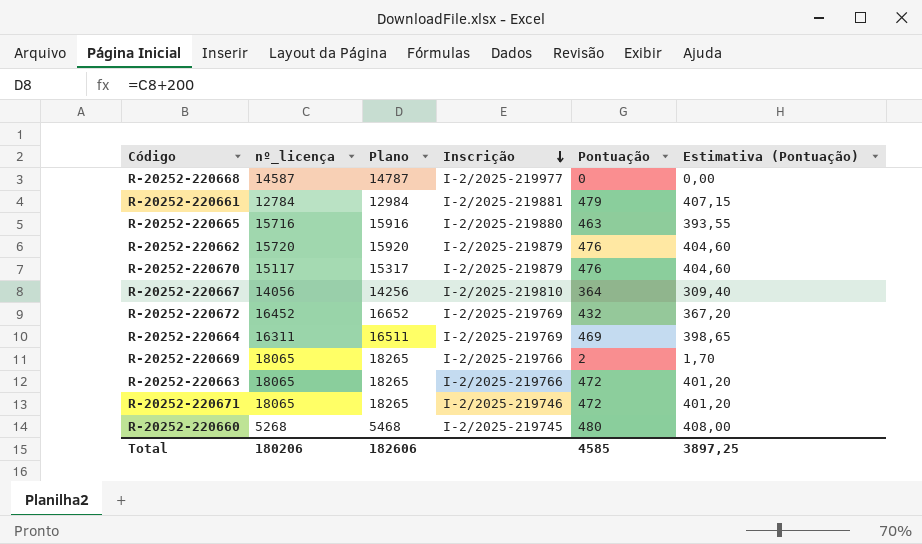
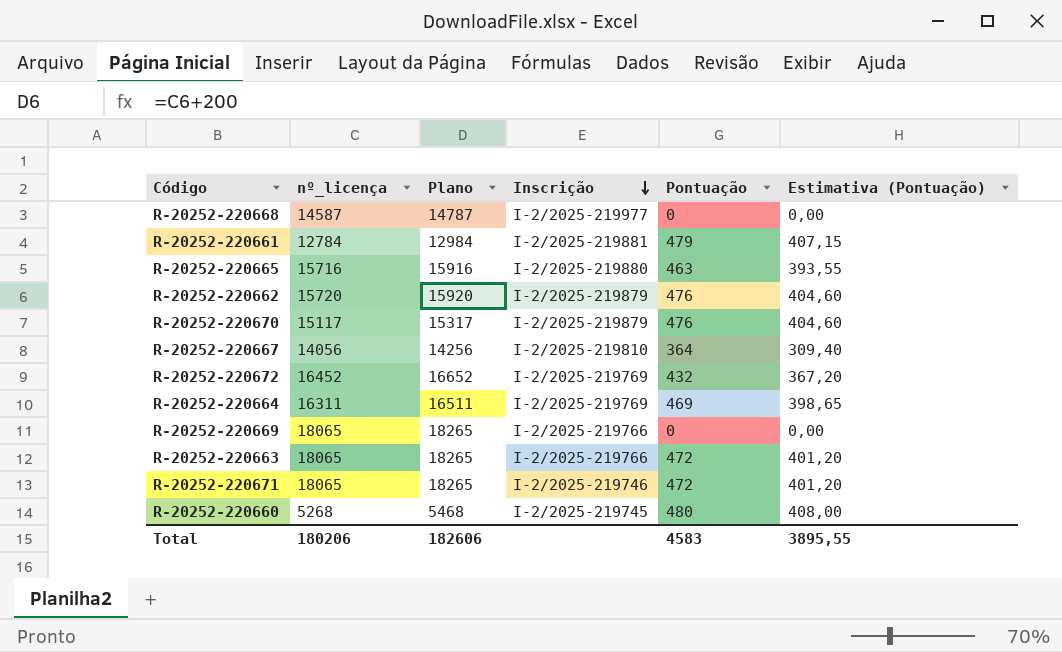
R-20252-220669 | Pontuação: 2 -> 0
R-20252-220669 | Estimativa (Pontuação): 1,70 -> 0,00
Total | Pontuação: 4585 -> 4583
Total | Estimativa (Pontuação): 3897,25 -> 3895,55

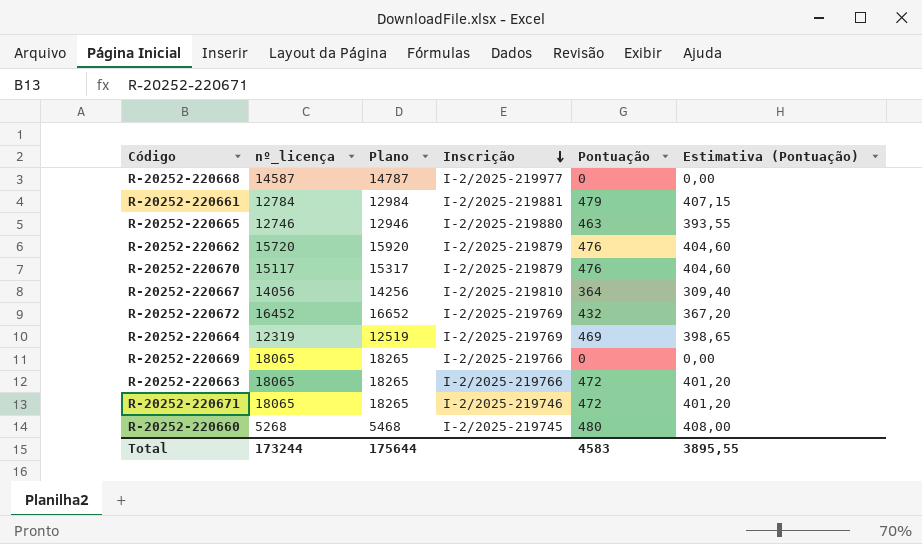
R-20252-220665 | nº_licença: 15716 -> 12746
R-20252-220665 | Plano: 15916 -> 12946
R-20252-220664 | nº_licença: 16311 -> 12319
R-20252-220664 | Plano: 16511 -> 12519
Total | nº_licença: 180206 -> 173244
Total | Plano: 182606 -> 175644

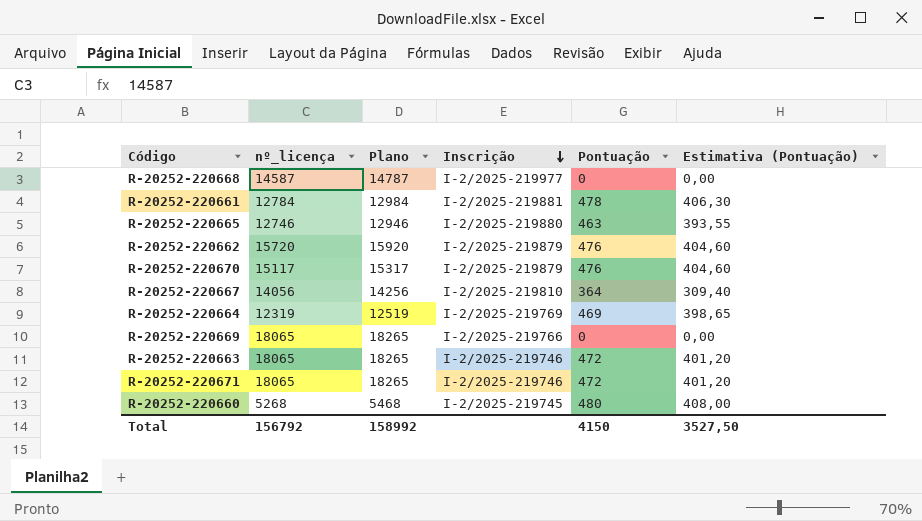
row R-20252-220672: 16452 | 16652 | I-2/2025-219769 | 432 | 367,20 -> none
R-20252-220661 | Pontuação: 479 -> 478
R-20252-220661 | Estimativa (Pontuação): 407,15 -> 406,30
R-20252-220663 | Inscrição: I-2/2025-219766 -> I-2/2025-219746
Total | nº_licença: 173244 -> 156792
Total | Plano: 175644 -> 158992
Total | Pontuação: 4583 -> 4150
Total | Estimativa (Pontuação): 3895,55 -> 3527,50

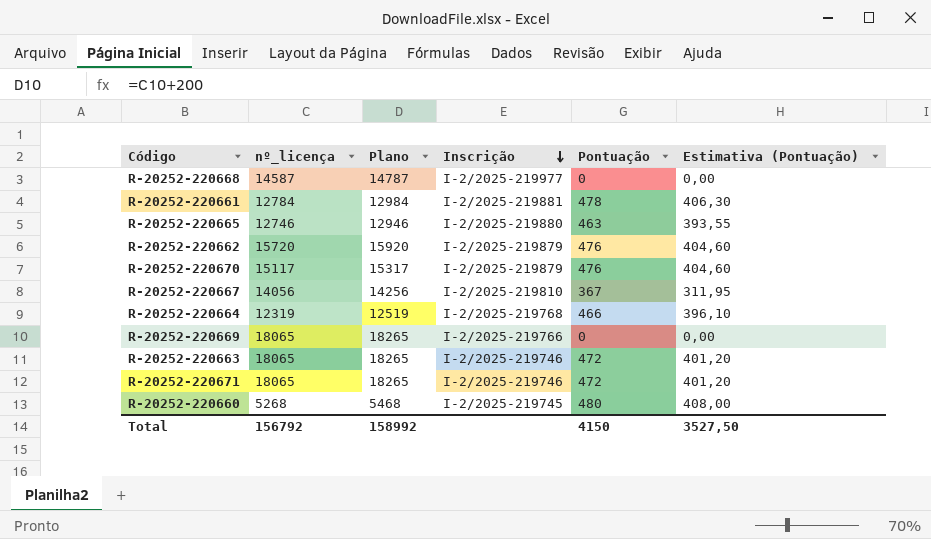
R-20252-220667 | Pontuação: 364 -> 367
R-20252-220667 | Estimativa (Pontuação): 309,40 -> 311,95
R-20252-220664 | Inscrição: I-2/2025-219769 -> I-2/2025-219768
R-20252-220664 | Pontuação: 469 -> 466
R-20252-220664 | Estimativa (Pontuação): 398,65 -> 396,10

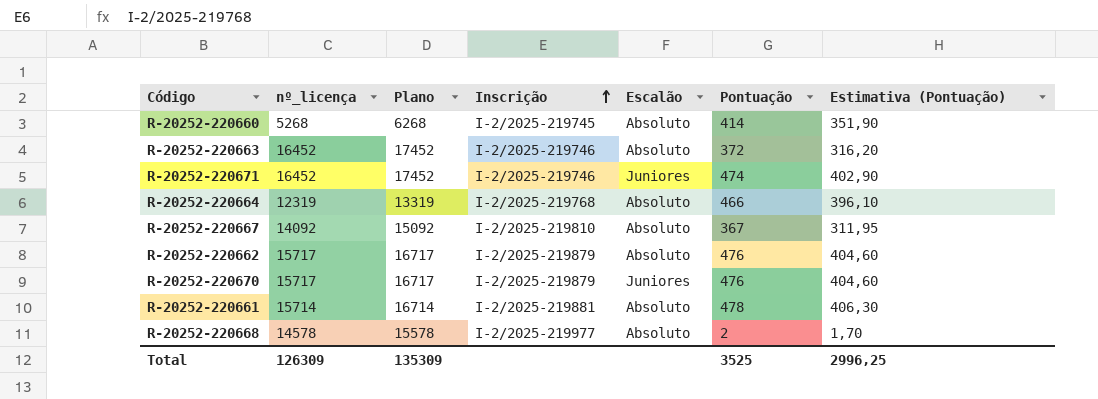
row order: Inscrição descending -> Inscrição ascending
column Plano | formula: [nº_licença] + 200 -> [nº_licença] + 1000
column Escalão | position: none -> 5
row R-20252-220665: 12746 | 12946 | I-2/2025-219880 | 463 | 393,55 -> none
row R-20252-220669: 18065 | 18265 | I-2/2025-219766 | 0 | 0,00 -> none
R-20252-220660 | Pontuação: 480 -> 414
R-20252-220660 | Estimativa (Pontuação): 408,00 -> 351,90
R-20252-220663 | nº_licença: 18065 -> 16452
R-20252-220663 | Pontuação: 472 -> 372
R-20252-220663 | Estimativa (Pontuação): 401,20 -> 316,20
R-20252-220671 | nº_licença: 18065 -> 16452
R-20252-220671 | Pontuação: 472 -> 474
R-20252-220671 | Estimativa (Pontuação): 401,20 -> 402,90
R-20252-220667 | nº_licença: 14056 -> 14092
R-20252-220662 | nº_licença: 15720 -> 15717
R-20252-220670 | nº_licença: 15117 -> 15717
R-20252-220661 | nº_licença: 12784 -> 15714
R-20252-220668 | nº_licença: 14587 -> 14578
R-20252-220668 | Pontuação: 0 -> 2
R-20252-220668 | Estimativa (Pontuação): 0,00 -> 1,70
Total | nº_licença: 156792 -> 126309
Total | Plano: 158992 -> 135309
Total | Pontuação: 4150 -> 3525
Total | Estimativa (Pontuação): 3527,50 -> 2996,25

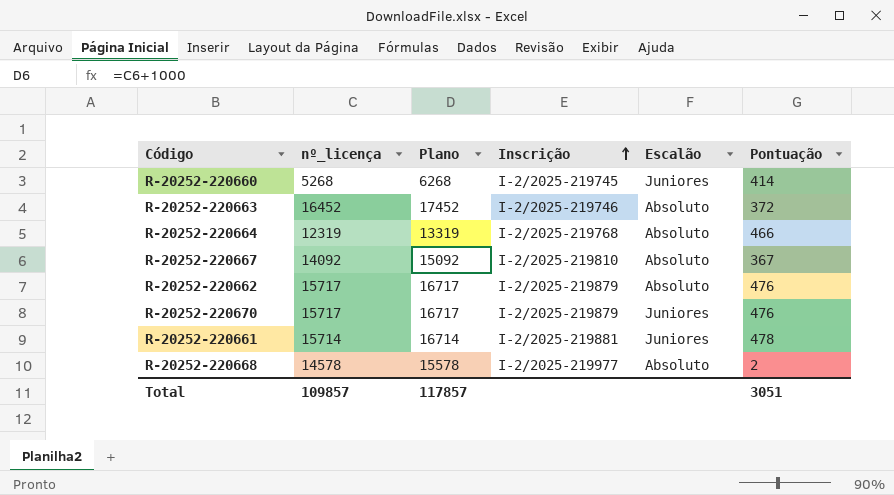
column Estimativa (Pontuação) | formula: [Pontuação] * 0,85 -> none
row R-20252-220671: 16452 | 17452 | I-2/2025-219746 | Juniores | 474 | 402,90 -> none
R-20252-220660 | Escalão: Absoluto -> Juniores
R-20252-220661 | Escalão: Absoluto -> Juniores
Total | nº_licença: 126309 -> 109857
Total | Plano: 135309 -> 117857
Total | Pontuação: 3525 -> 3051

